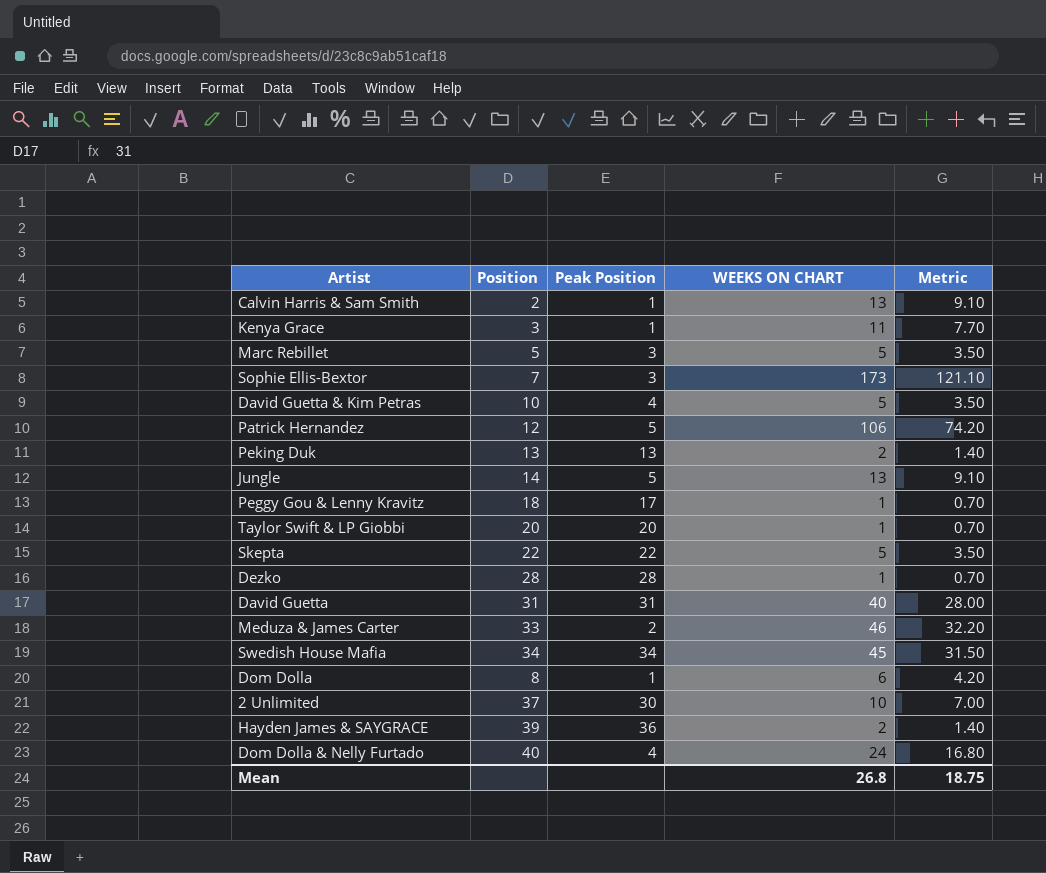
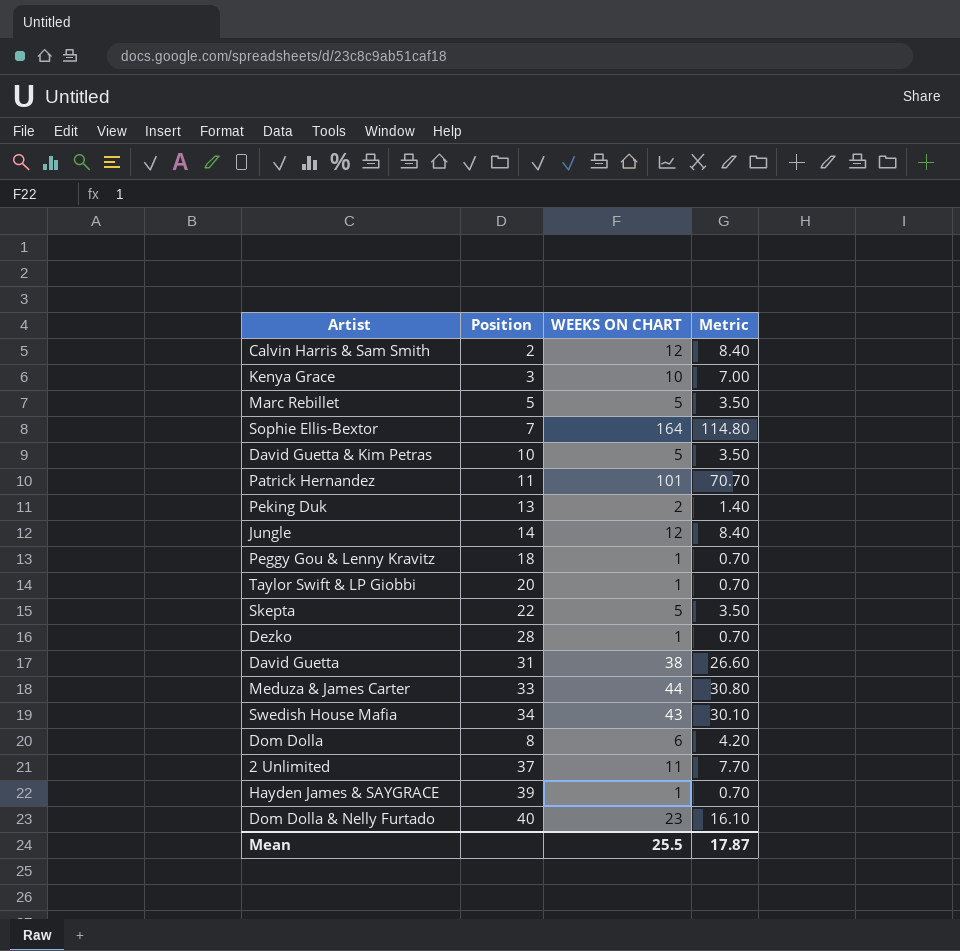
column Peak Position | position: 3 -> none
Calvin Harris & Sam Smith | WEEKS ON CHART: 13 -> 12
Calvin Harris & Sam Smith | Metric: 9.10 -> 8.40
Kenya Grace | WEEKS ON CHART: 11 -> 10
Kenya Grace | Metric: 7.70 -> 7.00
Sophie Ellis-Bextor | WEEKS ON CHART: 173 -> 164
Sophie Ellis-Bextor | Metric: 121.10 -> 114.80
Patrick Hernandez | Position: 12 -> 11
Patrick Hernandez | WEEKS ON CHART: 106 -> 101
Patrick Hernandez | Metric: 74.20 -> 70.70
Jungle | WEEKS ON CHART: 13 -> 12
Jungle | Metric: 9.10 -> 8.40
David Guetta | WEEKS ON CHART: 40 -> 38
David Guetta | Metric: 28.00 -> 26.60
Meduza & James Carter | WEEKS ON CHART: 46 -> 44
Meduza & James Carter | Metric: 32.20 -> 30.80
Swedish House Mafia | WEEKS ON CHART: 45 -> 43
Swedish House Mafia | Metric: 31.50 -> 30.10
2 Unlimited | WEEKS ON CHART: 10 -> 11
2 Unlimited | Metric: 7.00 -> 7.70
Hayden James & SAYGRACE | WEEKS ON CHART: 2 -> 1
Hayden James & SAYGRACE | Metric: 1.40 -> 0.70
Dom Dolla & Nelly Furtado | WEEKS ON CHART: 24 -> 23
Dom Dolla & Nelly Furtado | Metric: 16.80 -> 16.10
Mean | WEEKS ON CHART: 26.8 -> 25.5
Mean | Metric: 18.75 -> 17.87

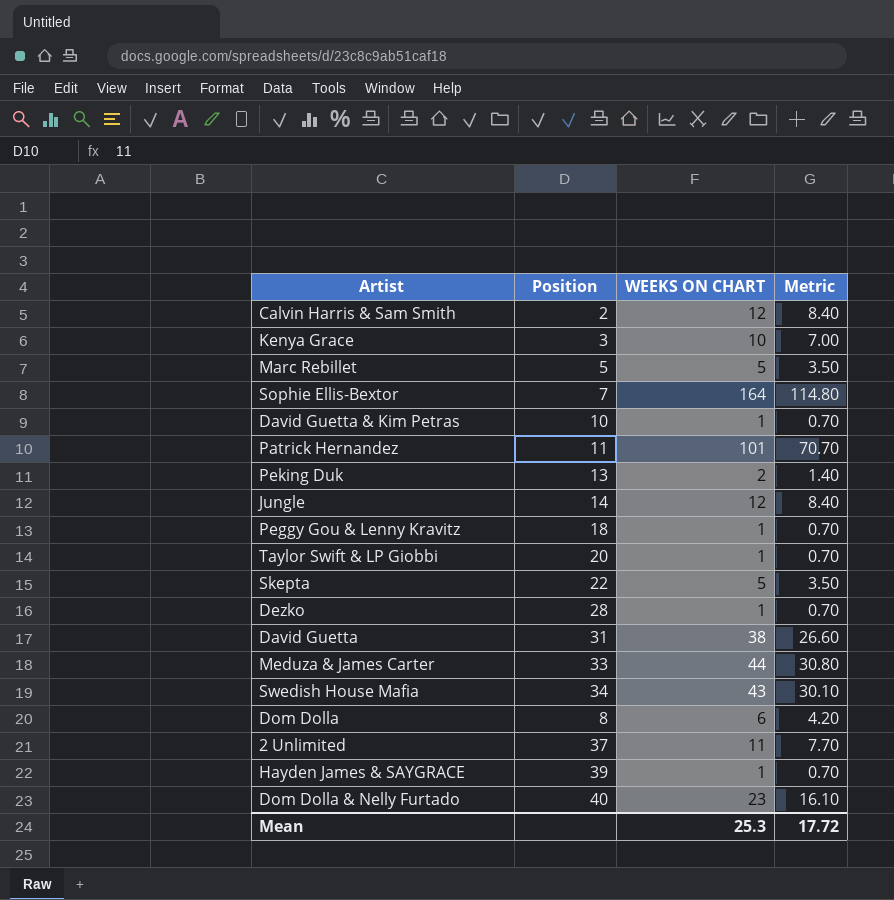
David Guetta & Kim Petras | WEEKS ON CHART: 5 -> 1
David Guetta & Kim Petras | Metric: 3.50 -> 0.70
Mean | WEEKS ON CHART: 25.5 -> 25.3
Mean | Metric: 17.87 -> 17.72

